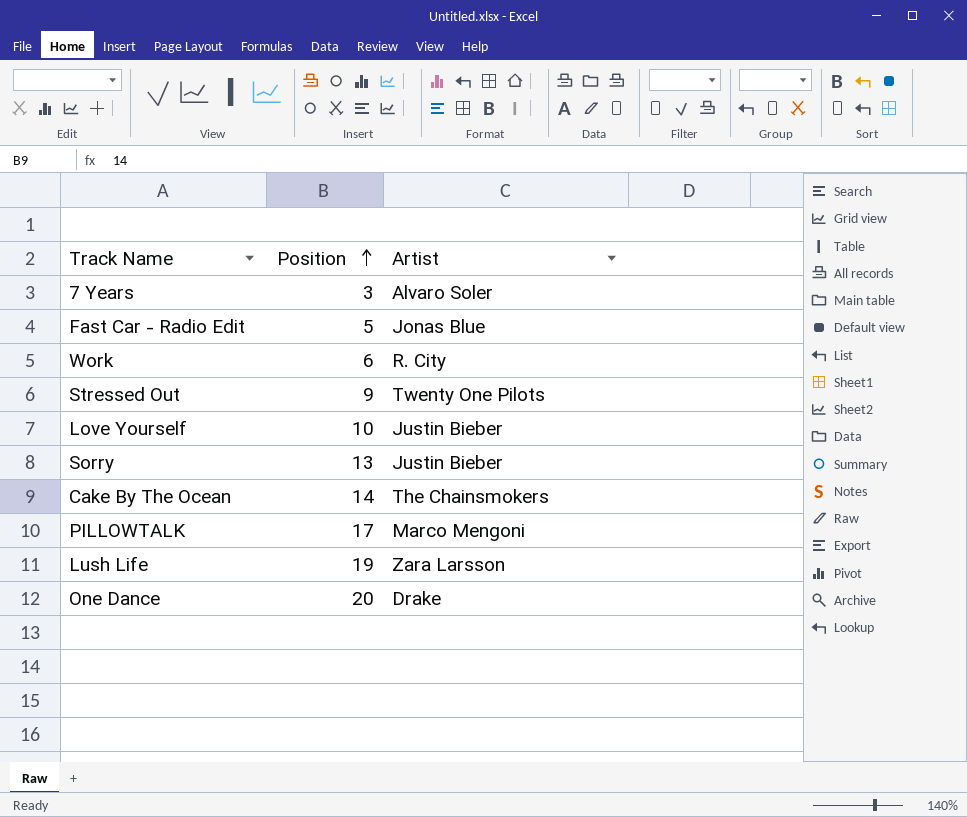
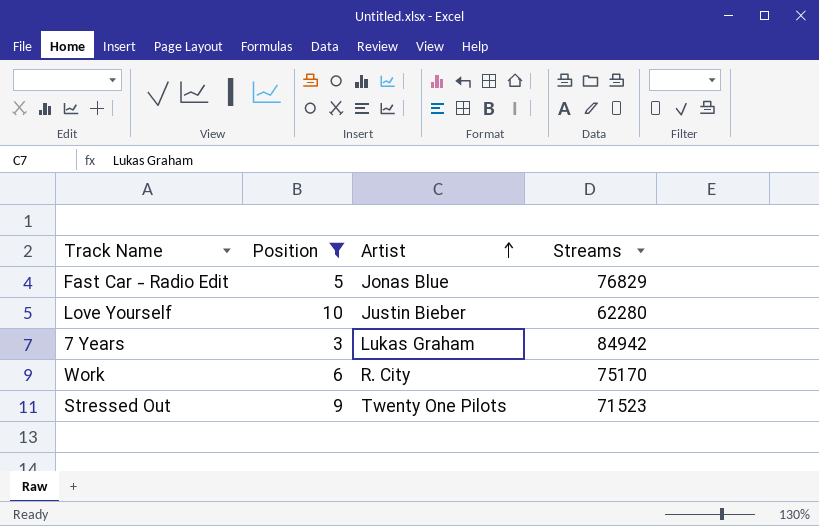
filter: none -> Position <= 10
row order: Position ascending -> Artist ascending
column Streams | position: none -> 4
7 Years | Artist: Alvaro Soler -> Lukas Graham

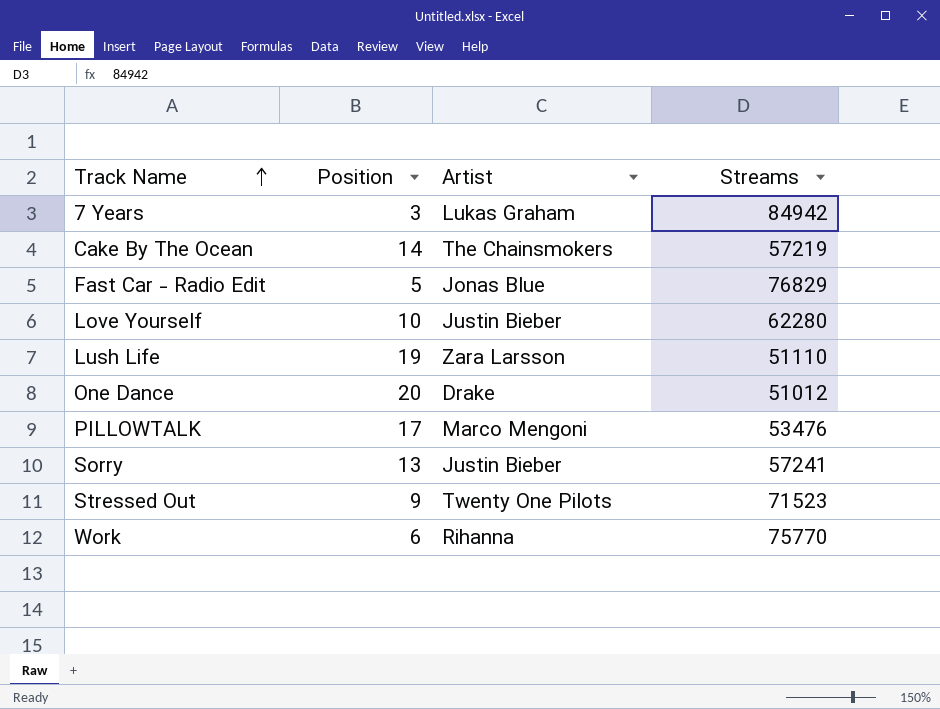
filter: Position <= 10 -> none
row order: Artist ascending -> Track Name ascending
Work | Artist: R. City -> Rihanna
Work | Streams: 75170 -> 75770

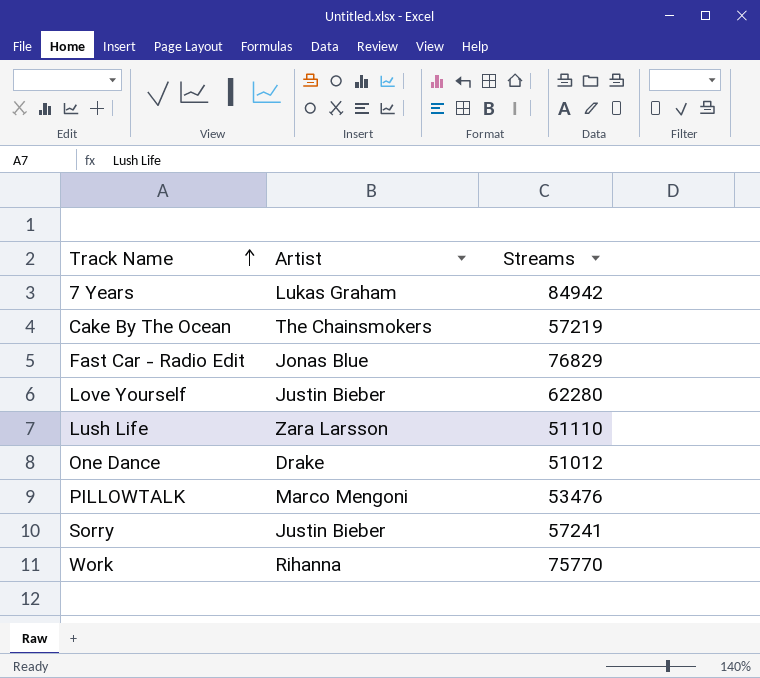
column Position | position: 2 -> none
row Stressed Out: 9 | Twenty One Pilots | 71523 -> none

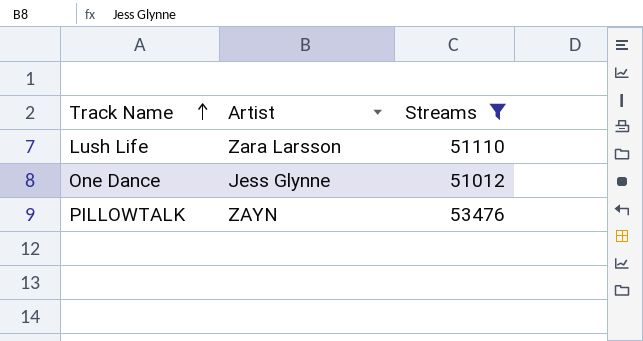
filter: none -> Streams <= 53476
One Dance | Artist: Drake -> Jess Glynne
PILLOWTALK | Artist: Marco Mengoni -> ZAYN

